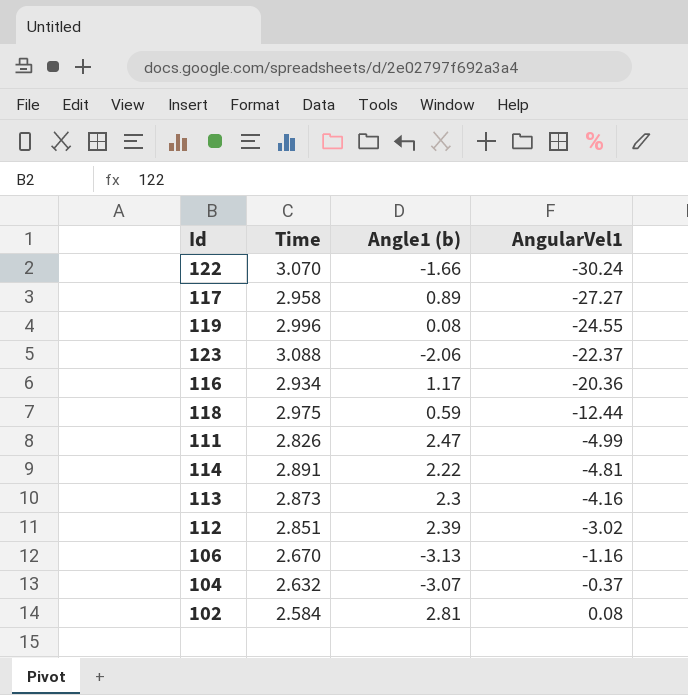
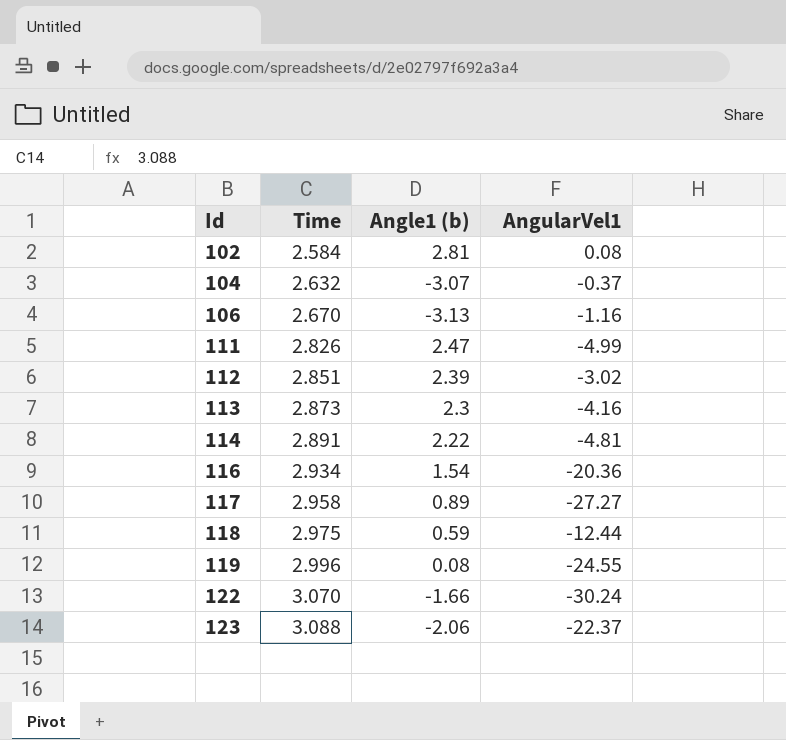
row order: AngularVel1 ascending -> Id ascending
116 | Angle1 (b): 1.17 -> 1.54

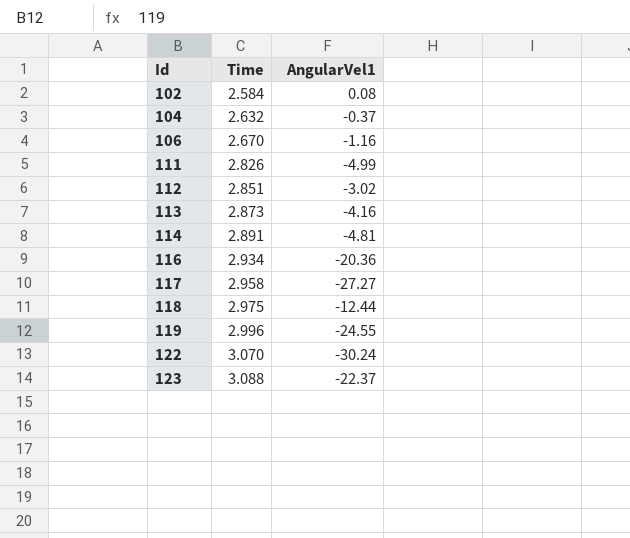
column Angle1 (b) | position: 3 -> none

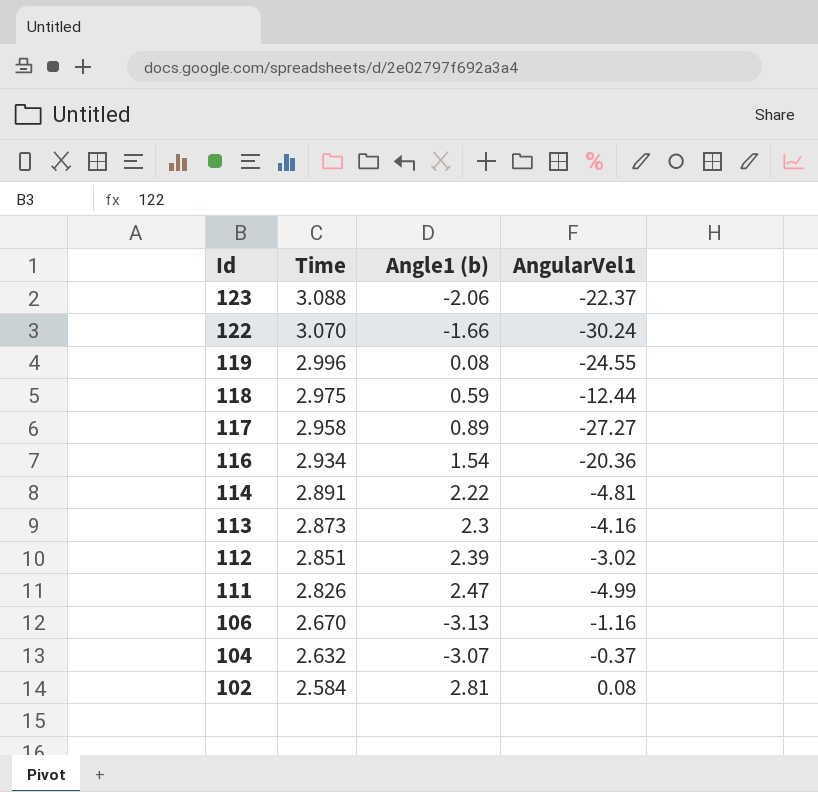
row order: Id ascending -> Id descending
column Angle1 (b) | position: none -> 3

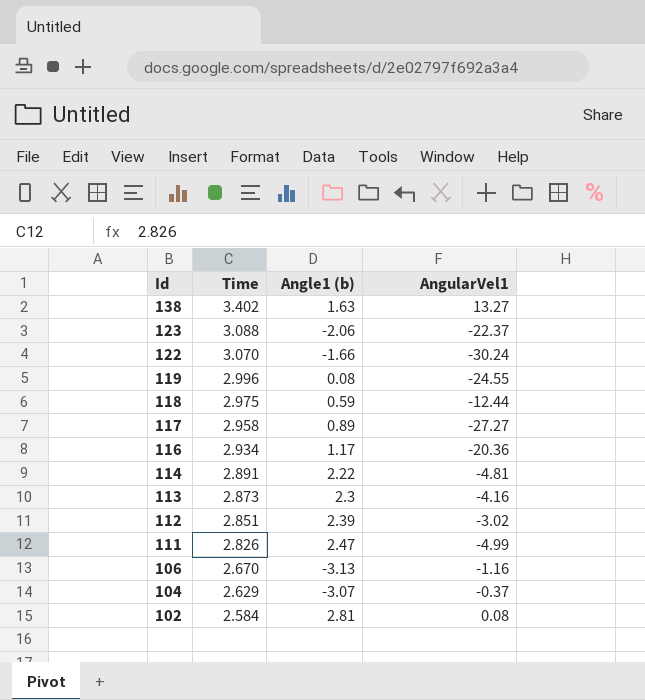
row 138: none -> 3.402 | 1.63 | 13.27
116 | Angle1 (b): 1.54 -> 1.17
104 | Time: 2.632 -> 2.629

